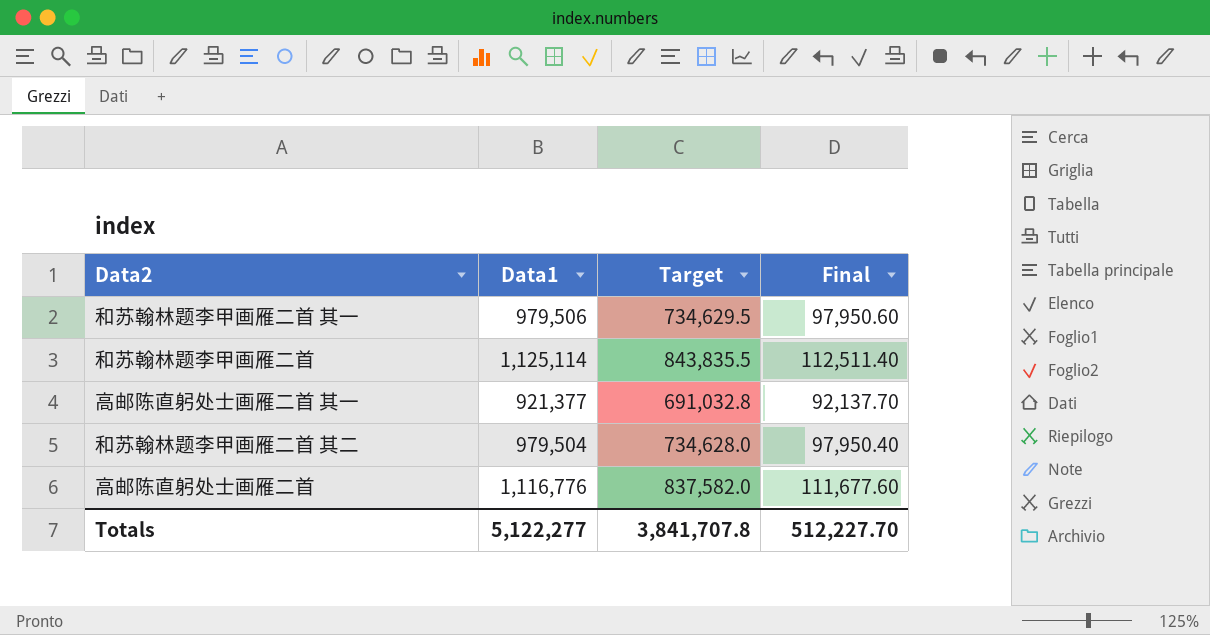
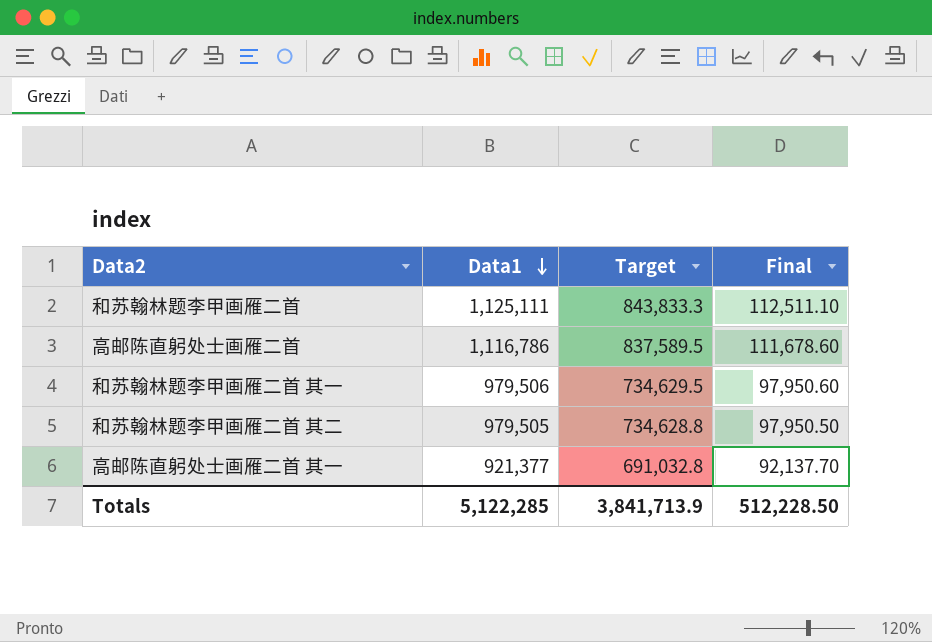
row order: none -> Data1 descending
和苏翰林题李甲画雁二首 | Data1: 1,125,114 -> 1,125,111
和苏翰林题李甲画雁二首 | Target: 843,835.5 -> 843,833.3
和苏翰林题李甲画雁二首 | Final: 112,511.40 -> 112,511.10
高邮陈直躬处士画雁二首 | Data1: 1,116,776 -> 1,116,786
高邮陈直躬处士画雁二首 | Target: 837,582.0 -> 837,589.5
高邮陈直躬处士画雁二首 | Final: 111,677.60 -> 111,678.60
和苏翰林题李甲画雁二首 其二 | Data1: 979,504 -> 979,505
和苏翰林题李甲画雁二首 其二 | Target: 734,628.0 -> 734,628.8
和苏翰林题李甲画雁二首 其二 | Final: 97,950.40 -> 97,950.50
Totals | Data1: 5,122,277 -> 5,122,285
Totals | Target: 3,841,707.8 -> 3,841,713.9
Totals | Final: 512,227.70 -> 512,228.50

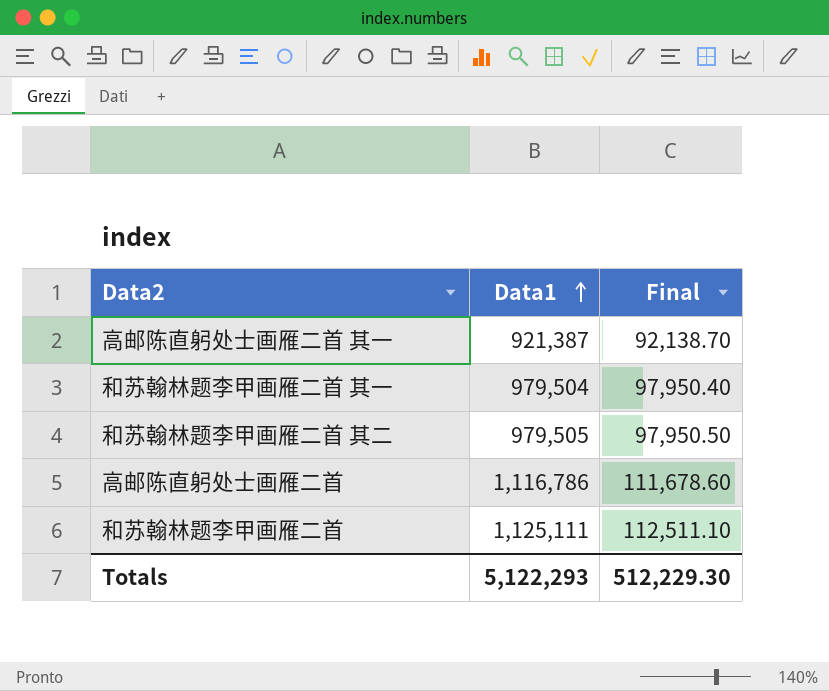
row order: Data1 descending -> Data1 ascending
column Target | formula: [Data1] * 0.75 -> none
高邮陈直躬处士画雁二首 其一 | Data1: 921,377 -> 921,387
高邮陈直躬处士画雁二首 其一 | Final: 92,137.70 -> 92,138.70
和苏翰林题李甲画雁二首 其一 | Data1: 979,506 -> 979,504
和苏翰林题李甲画雁二首 其一 | Final: 97,950.60 -> 97,950.40
Totals | Data1: 5,122,285 -> 5,122,293
Totals | Final: 512,228.50 -> 512,229.30

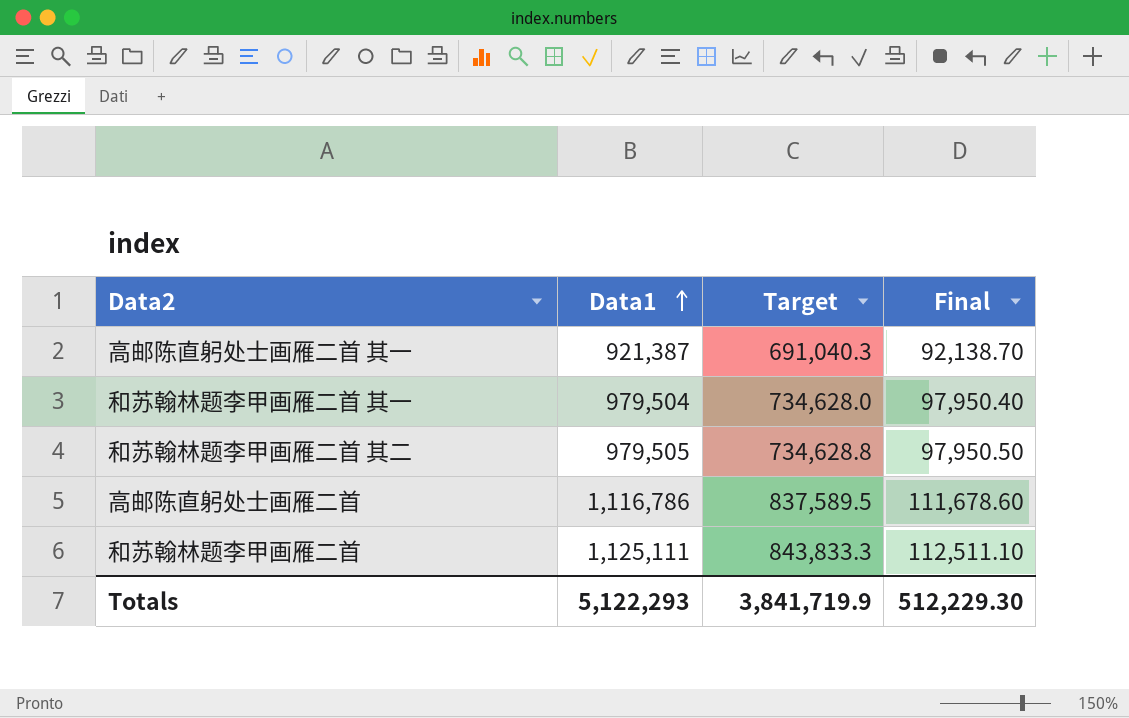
column Target | formula: none -> [Data1] * 0.75

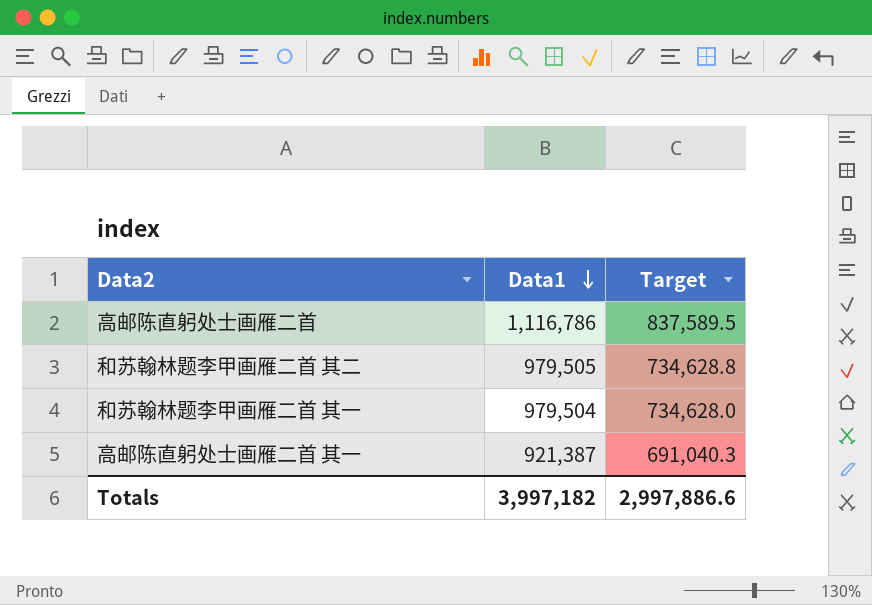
row order: Data1 ascending -> Data1 descending
column Final | formula: [Data1] * 0.1 -> none
row 和苏翰林题李甲画雁二首: 1,125,111 | 843,833.3 | 112,511.10 -> none
Totals | Data1: 5,122,293 -> 3,997,182
Totals | Target: 3,841,719.9 -> 2,997,886.6

